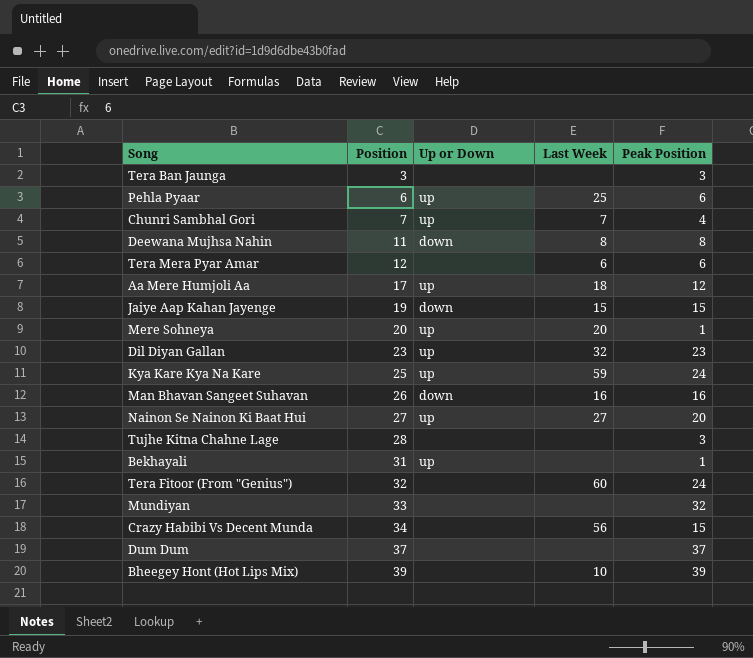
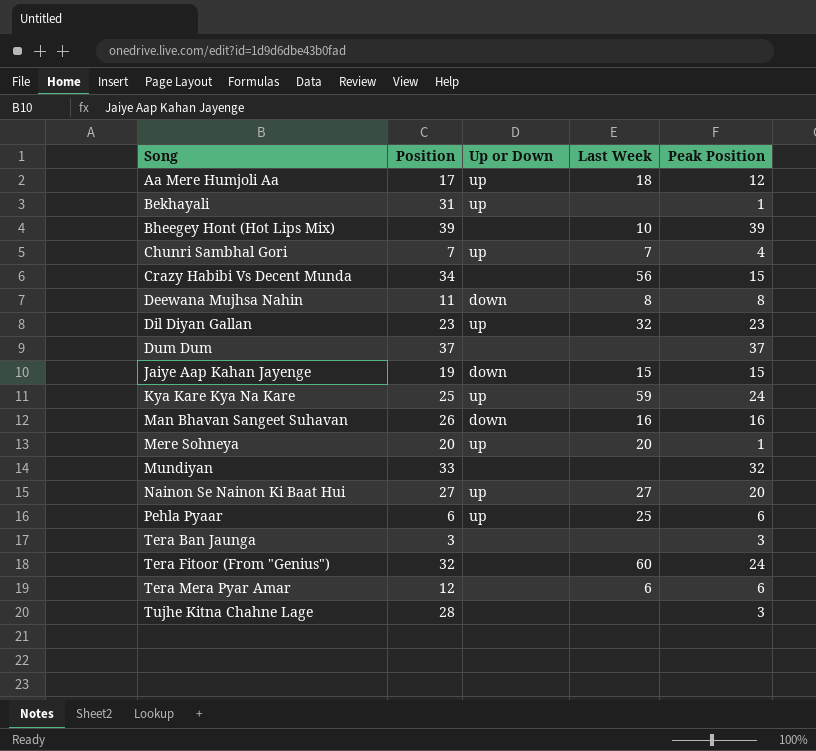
row order: Position ascending -> Song ascending

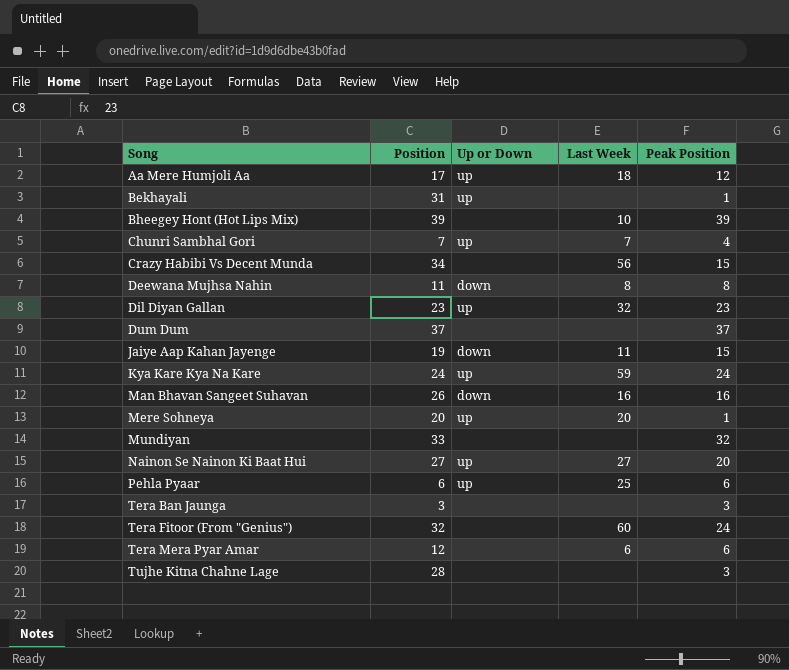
Jaiye Aap Kahan Jayenge | Last Week: 15 -> 11
Kya Kare Kya Na Kare | Position: 25 -> 24

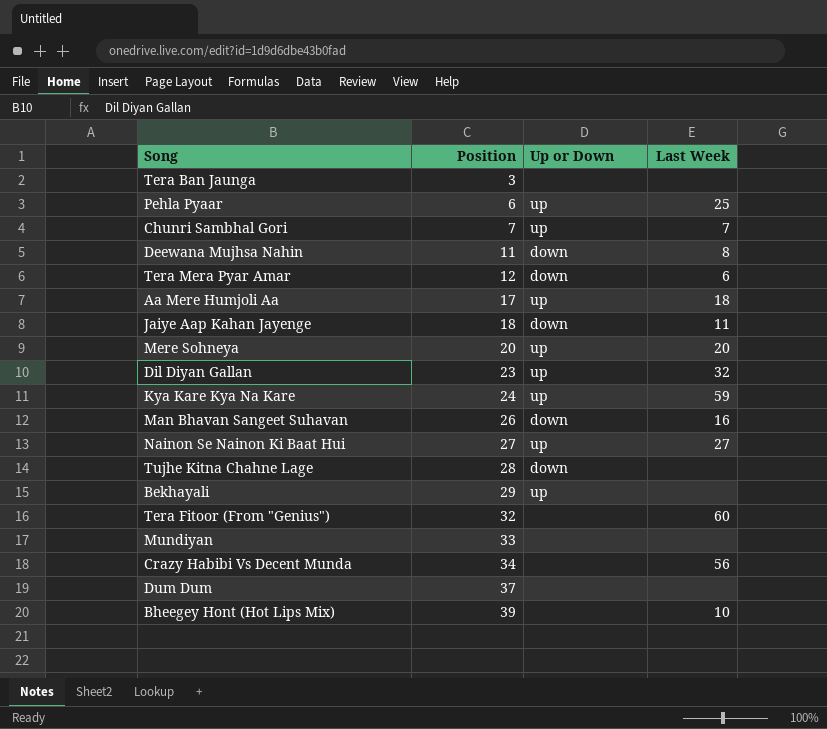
row order: Song ascending -> Position ascending
column Peak Position | position: 5 -> none
Tera Mera Pyar Amar | Up or Down: none -> down
Jaiye Aap Kahan Jayenge | Position: 19 -> 18
Tujhe Kitna Chahne Lage | Up or Down: none -> down
Bekhayali | Position: 31 -> 29

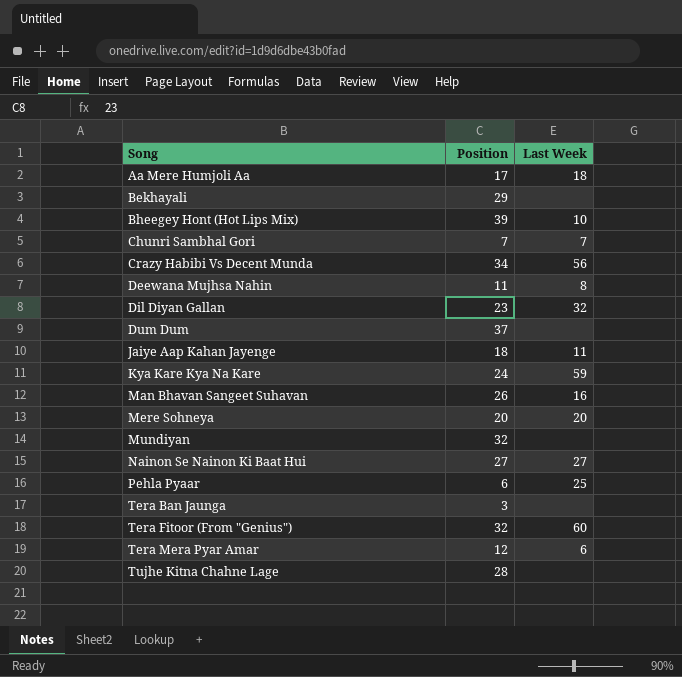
row order: Position ascending -> Song ascending
column Up or Down | position: 3 -> none
Mundiyan | Position: 33 -> 32

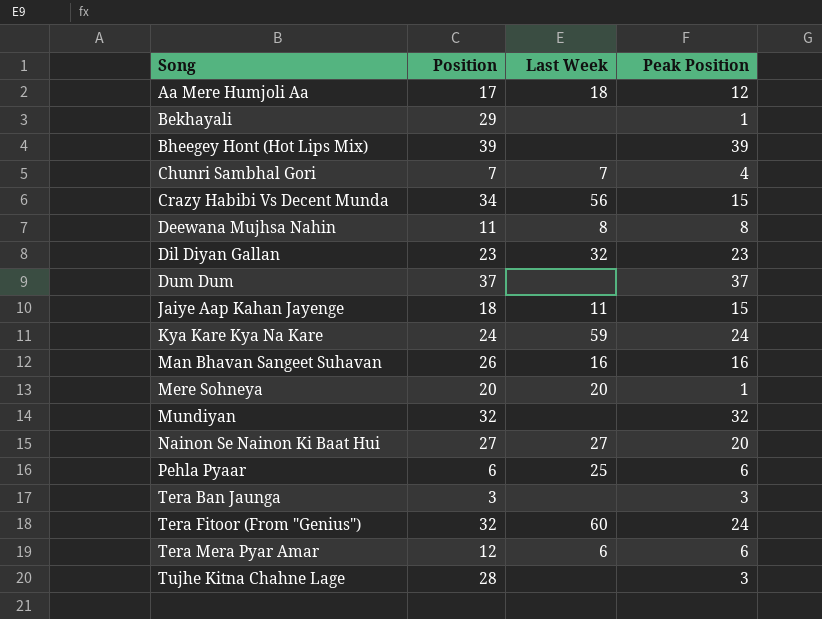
column Peak Position | position: none -> 4
Bheegey Hont (Hot Lips Mix) | Last Week: 10 -> none

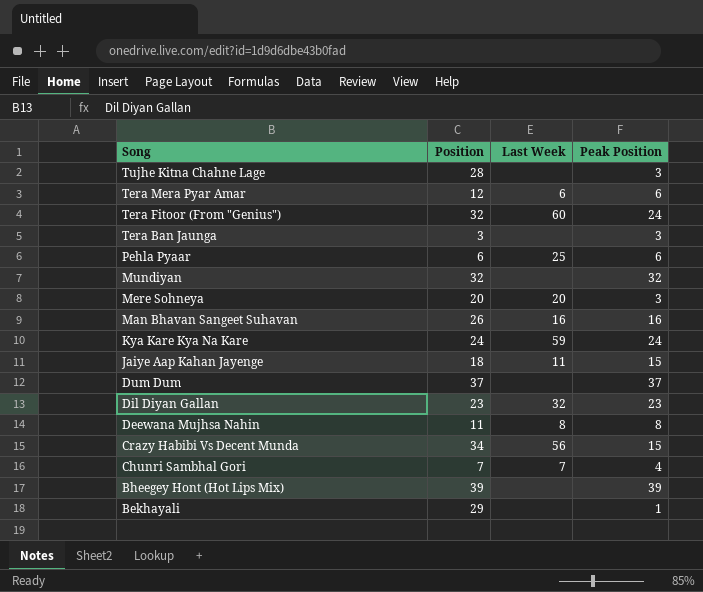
row order: Song ascending -> Song descending
row Aa Mere Humjoli Aa: 17 | 18 | 12 -> none
row Nainon Se Nainon Ki Baat Hui: 27 | 27 | 20 -> none
Mere Sohneya | Peak Position: 1 -> 3

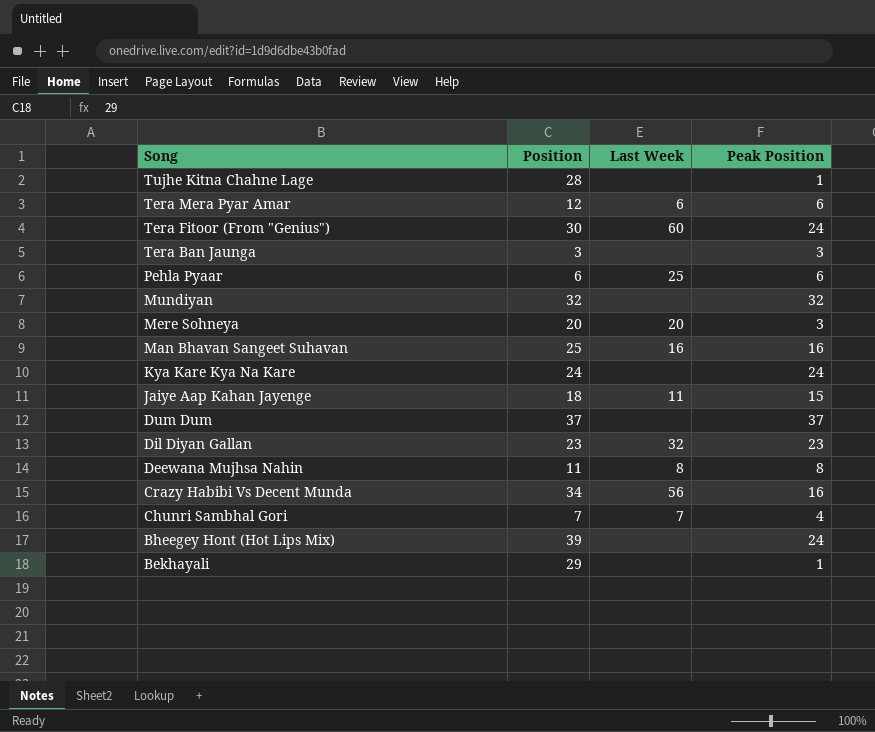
Tujhe Kitna Chahne Lage | Peak Position: 3 -> 1
Tera Fitoor (From "Genius") | Position: 32 -> 30
Man Bhavan Sangeet Suhavan | Position: 26 -> 25
Kya Kare Kya Na Kare | Last Week: 59 -> none
Crazy Habibi Vs Decent Munda | Peak Position: 15 -> 16
Bheegey Hont (Hot Lips Mix) | Peak Position: 39 -> 24

